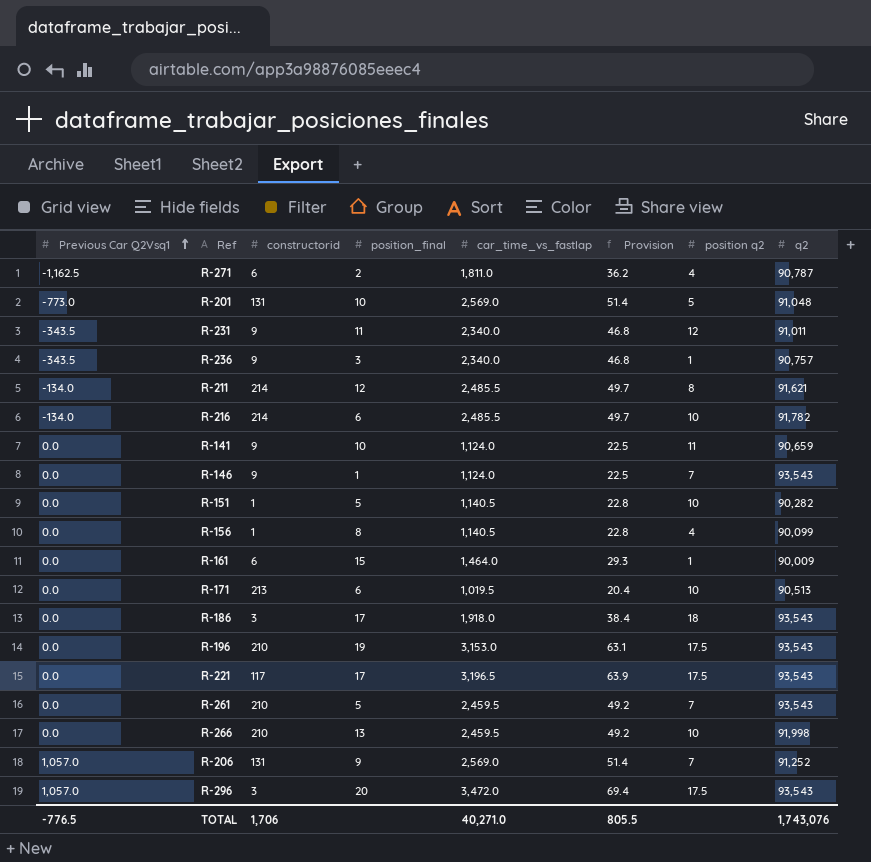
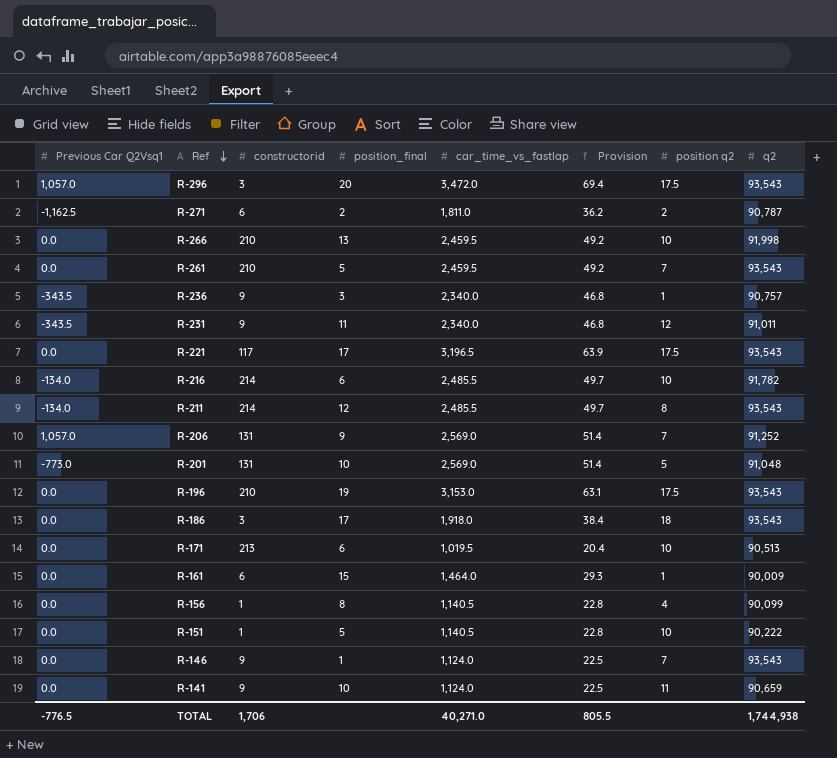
row order: Previous Car Q2Vsq1 ascending -> Ref descending
R-271 | position q2: 4 -> 2
R-211 | q2: 91,621 -> 93,543
R-151 | q2: 90,282 -> 90,222
TOTAL | q2: 1,743,076 -> 1,744,938

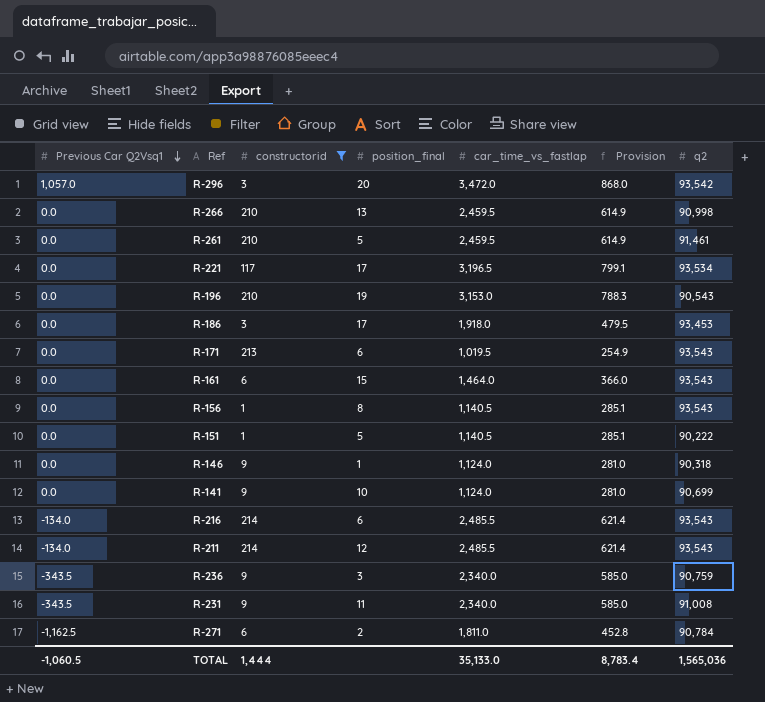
filter: none -> constructorid != 131
row order: Ref descending -> Previous Car Q2Vsq1 descending
column position q2 | position: 7 -> none
column Provision | formula: [car_time_vs_fastlap] * 0.02 -> [car_time_vs_fastlap] * 0.25
R-296 | q2: 93,543 -> 93,542
R-266 | q2: 91,998 -> 90,998
R-261 | q2: 93,543 -> 91,461
R-221 | q2: 93,543 -> 93,534
R-196 | q2: 93,543 -> 90,543
R-186 | q2: 93,543 -> 93,453
R-171 | q2: 90,513 -> 93,543
R-161 | q2: 90,009 -> 93,543
R-156 | q2: 90,099 -> 93,543
R-146 | q2: 93,543 -> 90,318
R-141 | q2: 90,659 -> 90,699
R-216 | q2: 91,782 -> 93,543
R-236 | q2: 90,757 -> 90,759
R-231 | q2: 91,011 -> 91,008
R-271 | q2: 90,787 -> 90,784
TOTAL | Previous Car Q2Vsq1: -776.5 -> -1,060.5
TOTAL | constructorid: 1,706 -> 1,444
TOTAL | car_time_vs_fastlap: 40,271.0 -> 35,133.0
TOTAL | Provision: 805.5 -> 8,783.4
TOTAL | q2: 1,744,938 -> 1,565,036

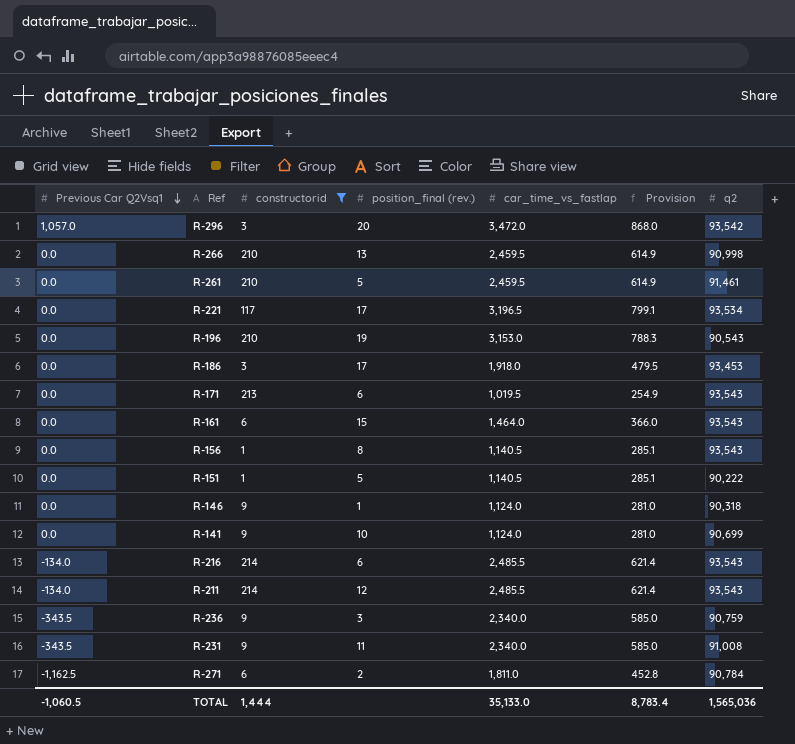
column name: position_final -> position_final (rev.)

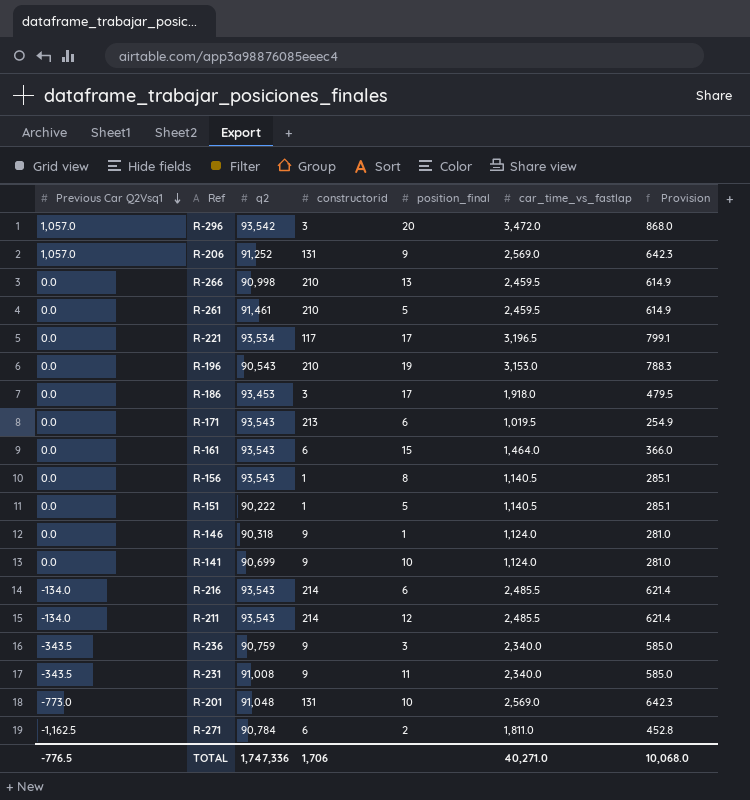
filter: constructorid != 131 -> none
column q2 | position: 7 -> 3
column name: position_final (rev.) -> position_final
TOTAL | Previous Car Q2Vsq1: -1,060.5 -> -776.5
TOTAL | q2: 1,565,036 -> 1,747,336
TOTAL | constructorid: 1,444 -> 1,706
TOTAL | car_time_vs_fastlap: 35,133.0 -> 40,271.0
TOTAL | Provision: 8,783.4 -> 10,068.0

